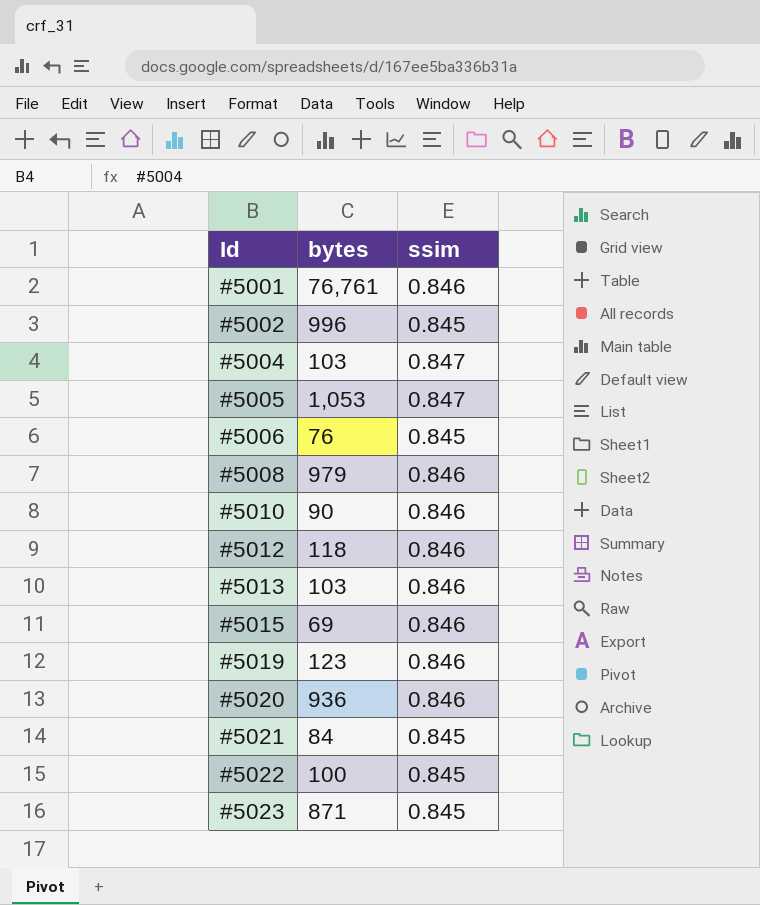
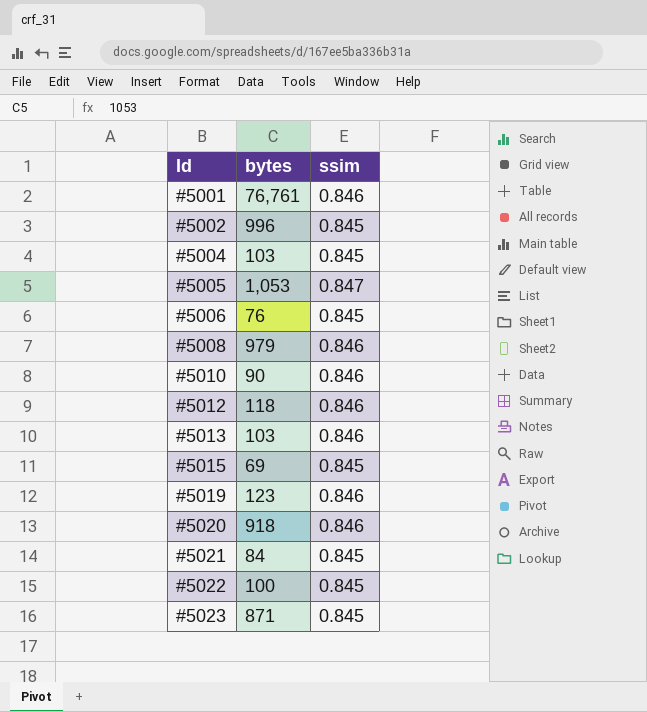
#5004 | ssim: 0.847 -> 0.845
#5015 | ssim: 0.846 -> 0.845
#5020 | bytes: 936 -> 918

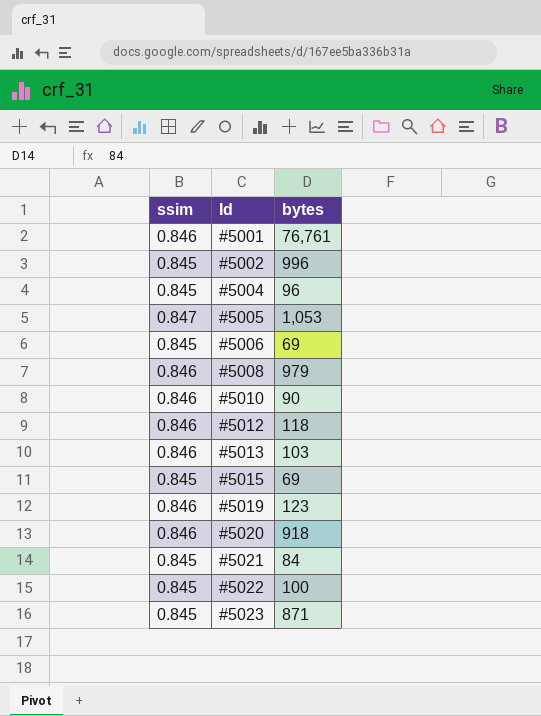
column ssim | position: 3 -> 1
#5004 | bytes: 103 -> 96
#5006 | bytes: 76 -> 69

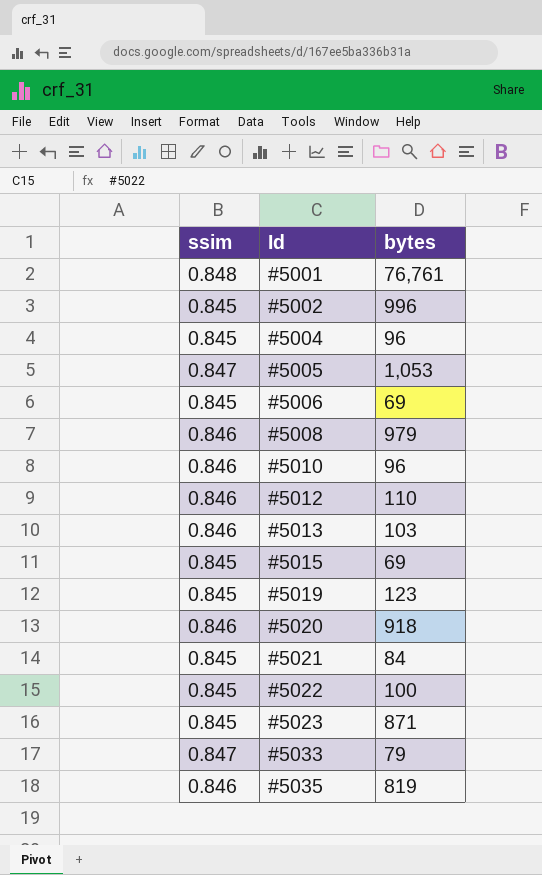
#5001 | ssim: 0.846 -> 0.848
#5010 | bytes: 90 -> 96
#5012 | bytes: 118 -> 110
#5019 | ssim: 0.846 -> 0.845
row #5033: none -> 0.847 | 79
row #5035: none -> 0.846 | 819

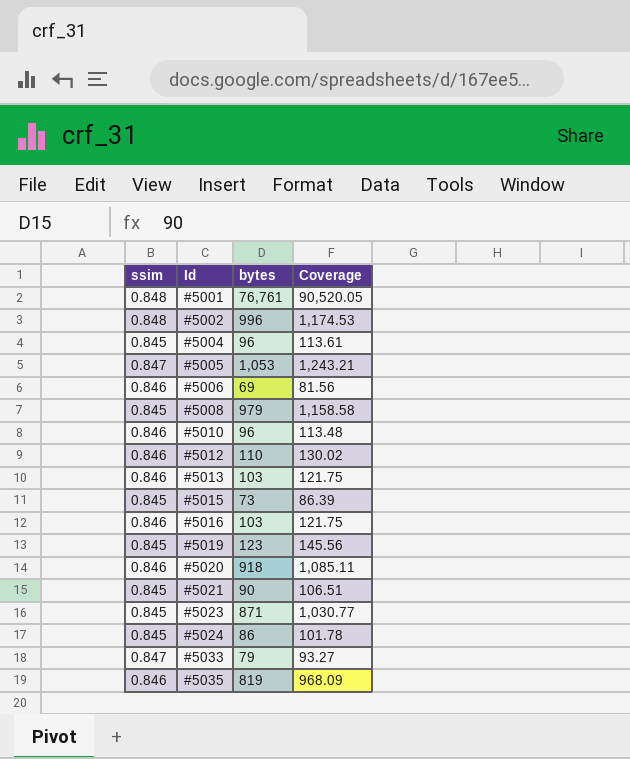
column Coverage | formula: none -> [bytes] / [ssim]
row #5022: 0.845 | 100 -> none
#5002 | ssim: 0.845 -> 0.848
#5006 | ssim: 0.845 -> 0.846
#5008 | ssim: 0.846 -> 0.845
#5015 | bytes: 69 -> 73
row #5016: none -> 0.846 | 103 | 121.75
#5021 | bytes: 84 -> 90
row #5024: none -> 0.845 | 86 | 101.78

